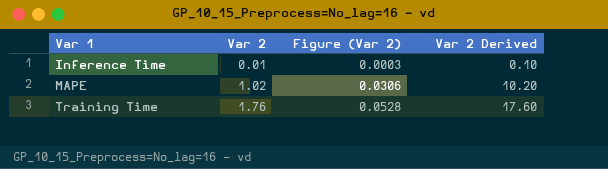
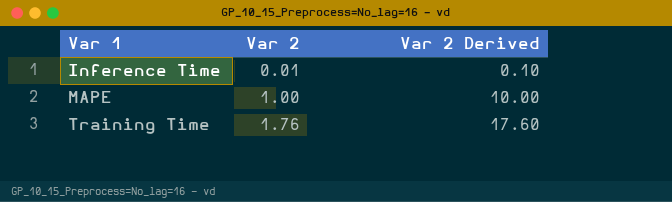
column Figure (Var 2) | formula: [Var 2] * 0.03 -> none
MAPE | Var 2: 1.02 -> 1.00
MAPE | Var 2 Derived: 10.20 -> 10.00

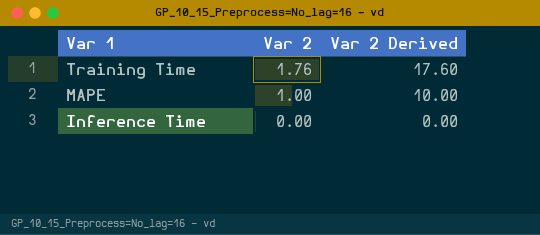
row order: Var 1 ascending -> Var 1 descending
Inference Time | Var 2: 0.01 -> 0.00
Inference Time | Var 2 Derived: 0.10 -> 0.00

